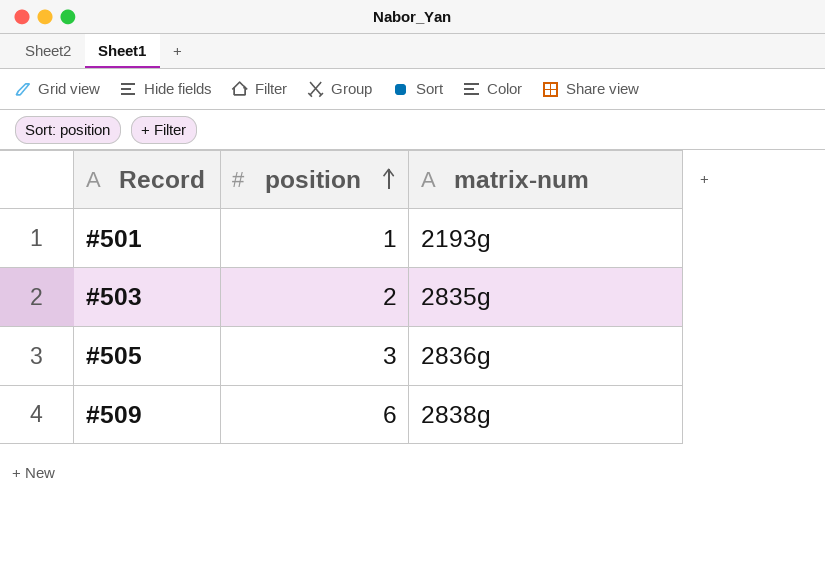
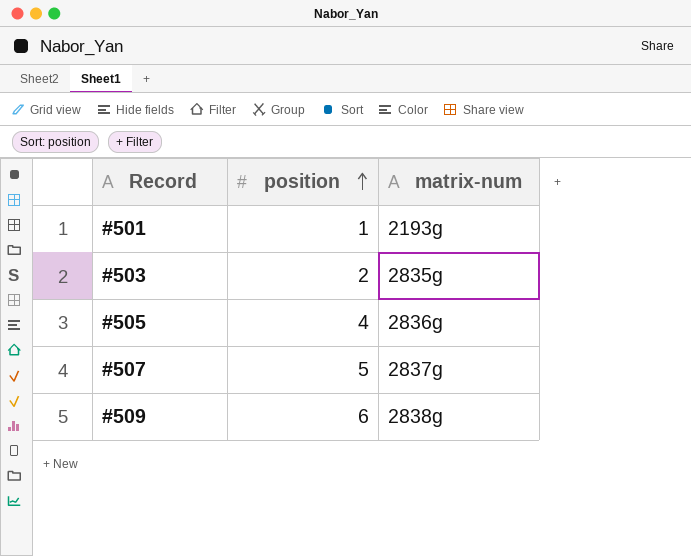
#505 | position: 3 -> 4
row #507: none -> 5 | 2837g

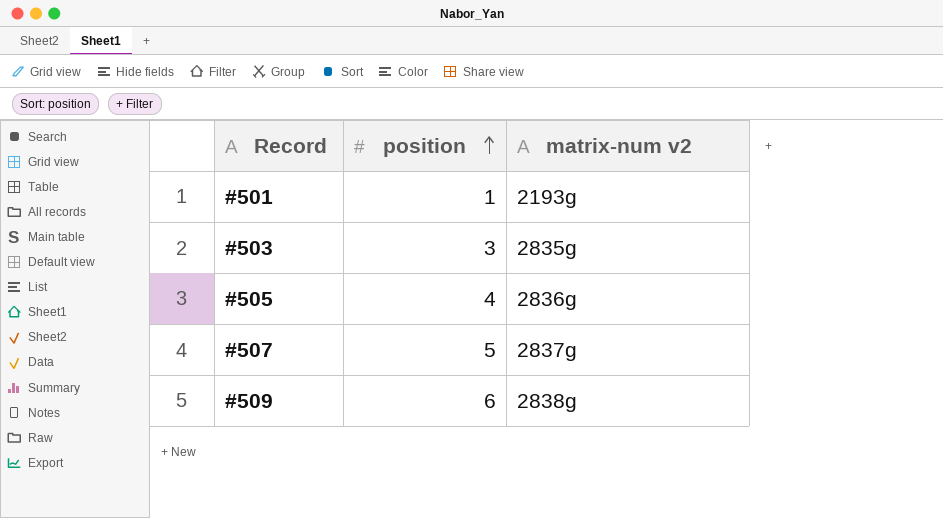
column name: matrix-num -> matrix-num v2
#503 | position: 2 -> 3

